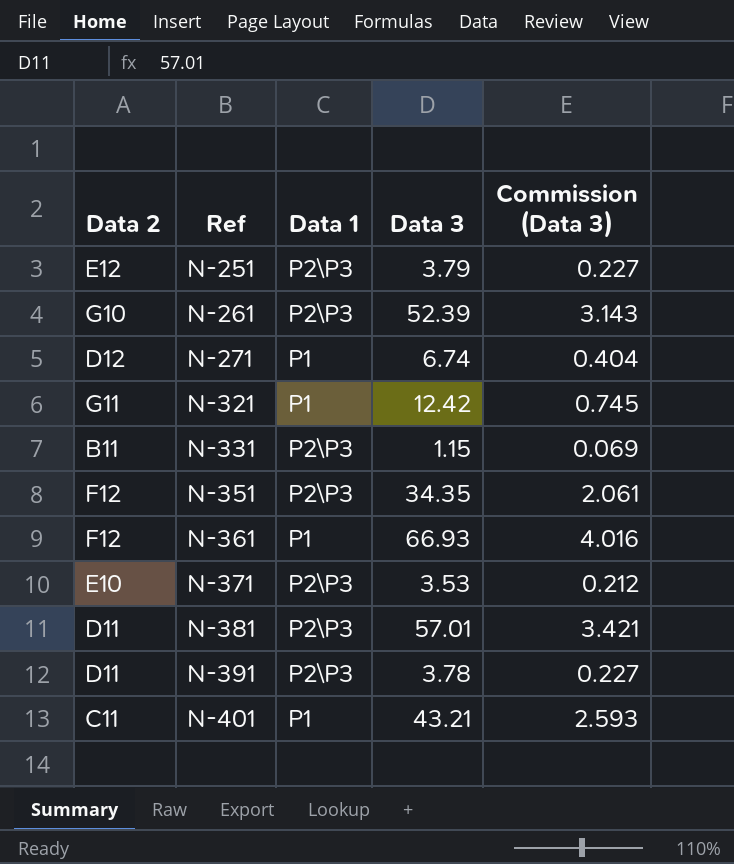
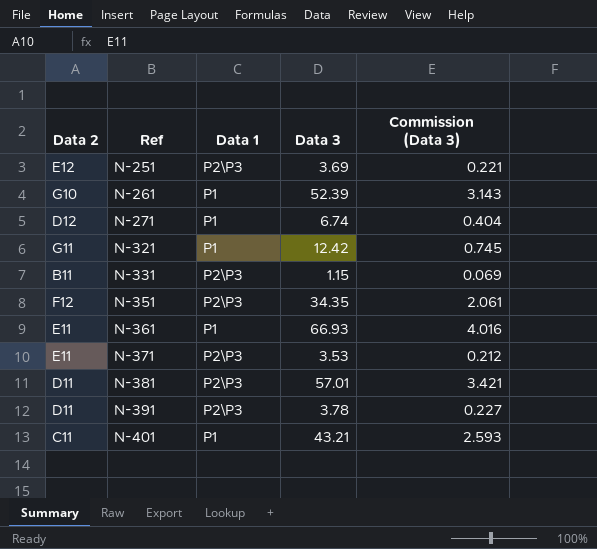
N-251 | Data 3: 3.79 -> 3.69
N-251 | Commission (Data 3): 0.227 -> 0.221
N-261 | Data 1: P2\P3 -> P1
N-361 | Data 2: F12 -> E11
N-371 | Data 2: E10 -> E11

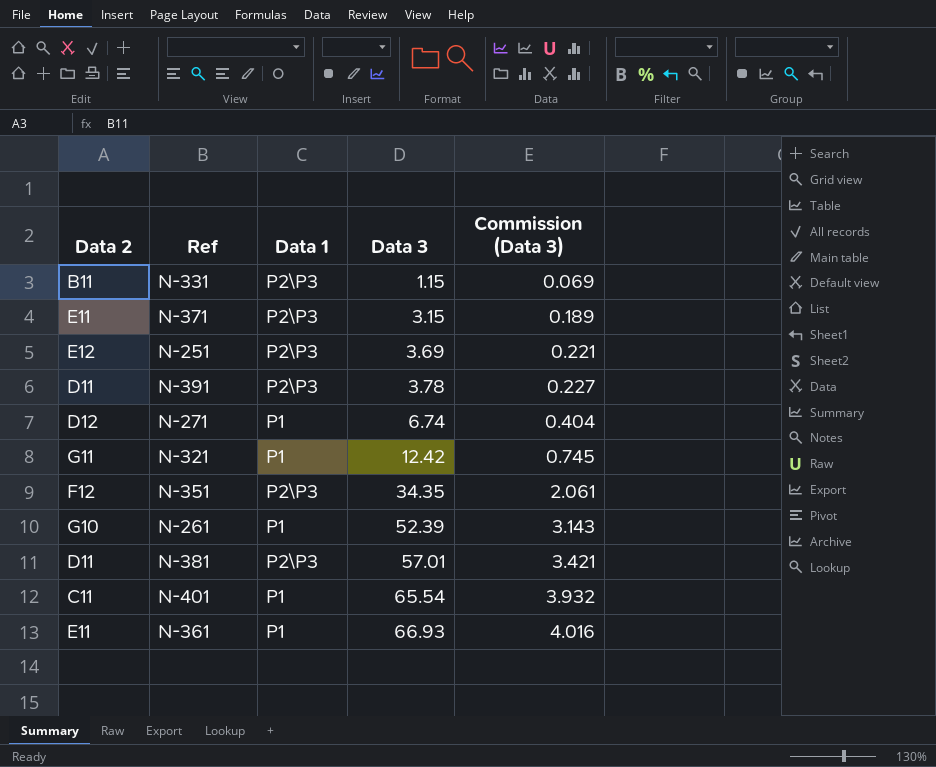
row order: Ref ascending -> Data 3 ascending
N-371 | Data 3: 3.53 -> 3.15
N-371 | Commission (Data 3): 0.212 -> 0.189
N-401 | Data 3: 43.21 -> 65.54
N-401 | Commission (Data 3): 2.593 -> 3.932

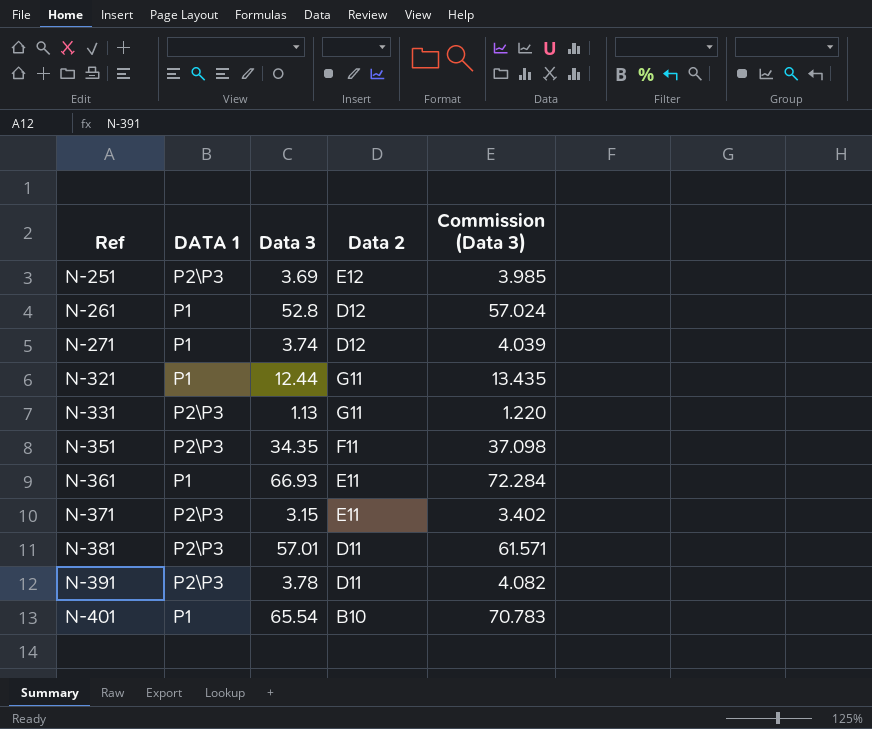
row order: Data 3 ascending -> Ref ascending
column name: Data 1 -> DATA 1
column Data 2 | position: 1 -> 4
column Commission (Data 3) | formula: [Data 3] * 0.06 -> [Data 3] * 1.08
N-261 | Data 3: 52.39 -> 52.8
N-261 | Data 2: G10 -> D12
N-271 | Data 3: 6.74 -> 3.74
N-321 | Data 3: 12.42 -> 12.44
N-331 | Data 3: 1.15 -> 1.13
N-331 | Data 2: B11 -> G11
N-351 | Data 2: F12 -> F11
N-401 | Data 2: C11 -> B10

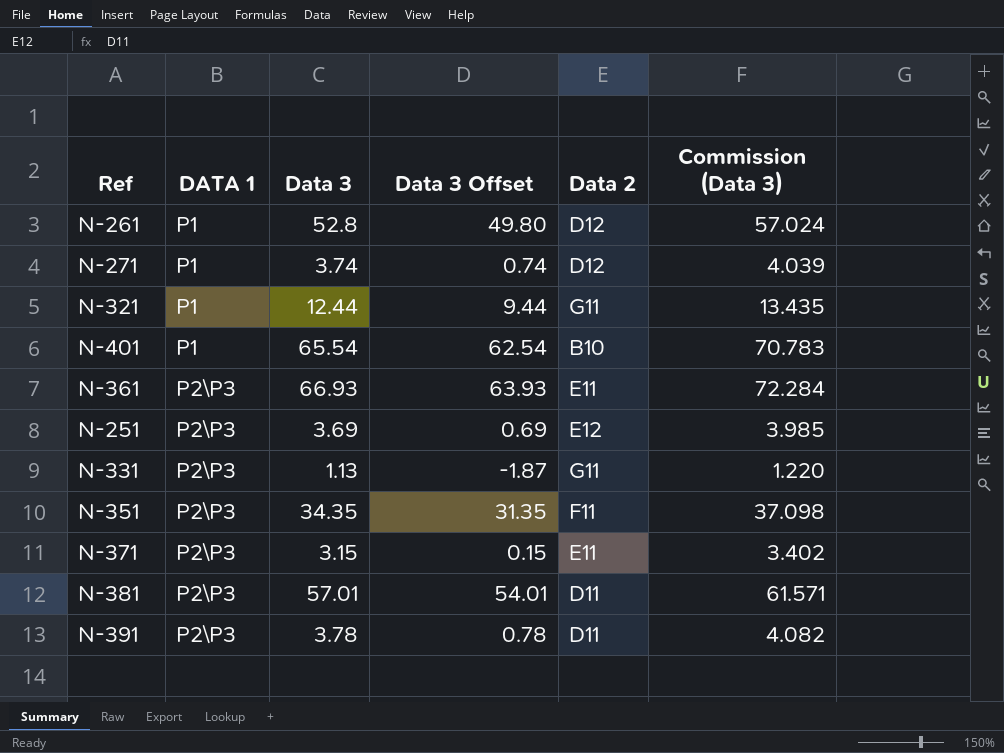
row order: Ref ascending -> DATA 1 ascending
column Data 3 Offset | formula: none -> [Data 3] - 3
N-361 | DATA 1: P1 -> P2\P3

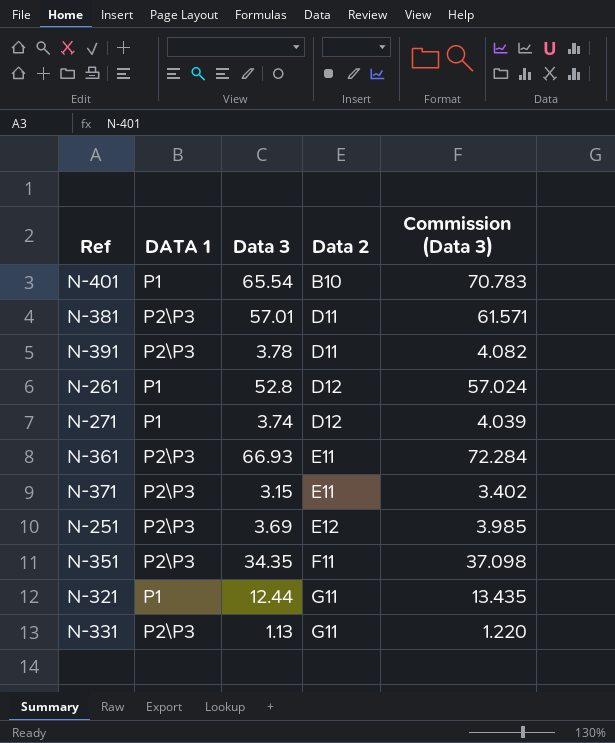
row order: DATA 1 ascending -> Data 2 ascending
column Data 3 Offset | formula: [Data 3] - 3 -> none

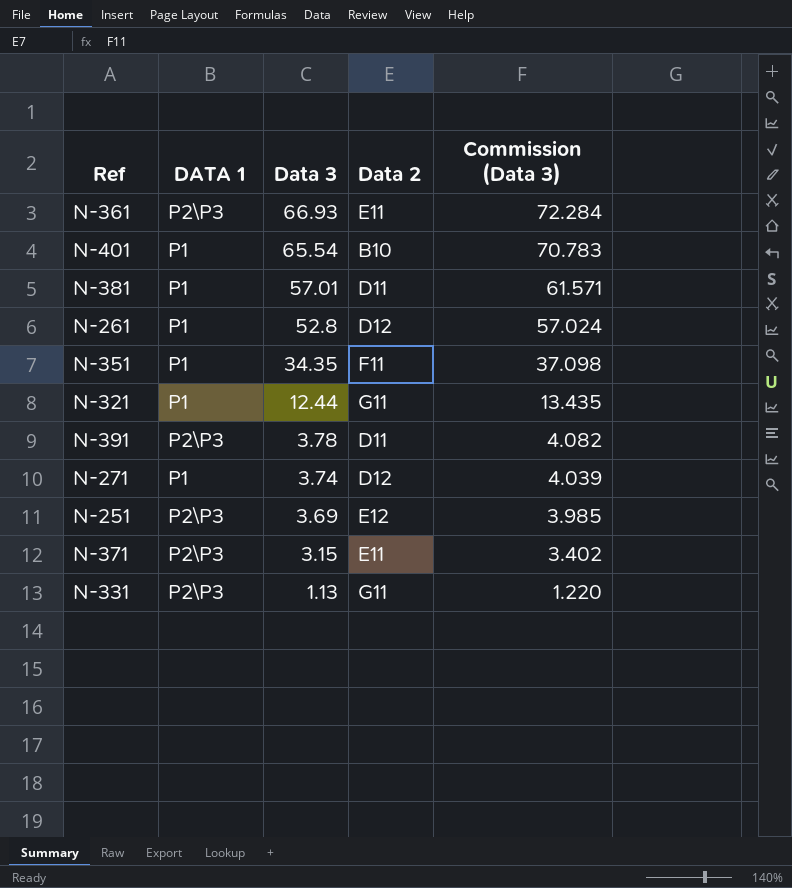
row order: Data 2 ascending -> Data 3 descending
N-381 | DATA 1: P2\P3 -> P1
N-351 | DATA 1: P2\P3 -> P1

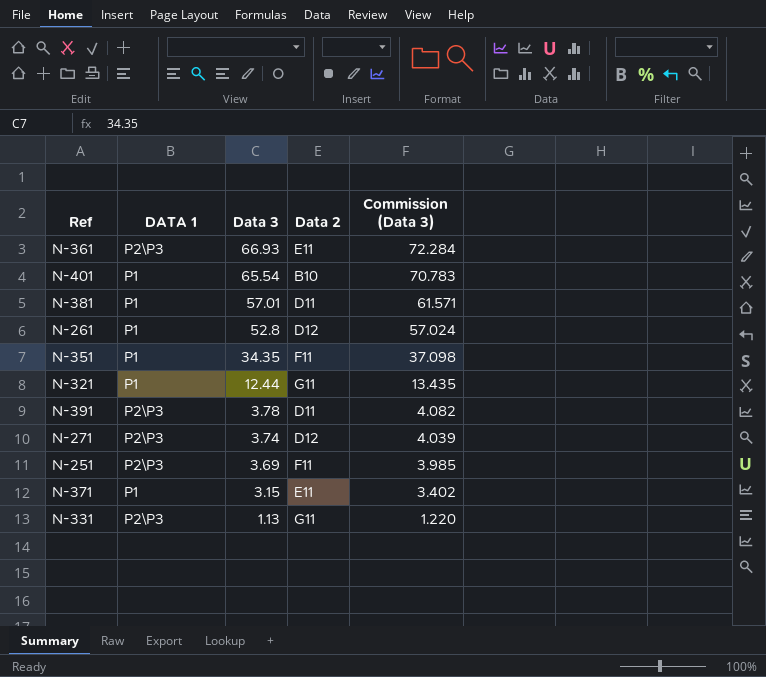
N-271 | DATA 1: P1 -> P2\P3
N-251 | Data 2: E12 -> F11
N-371 | DATA 1: P2\P3 -> P1

